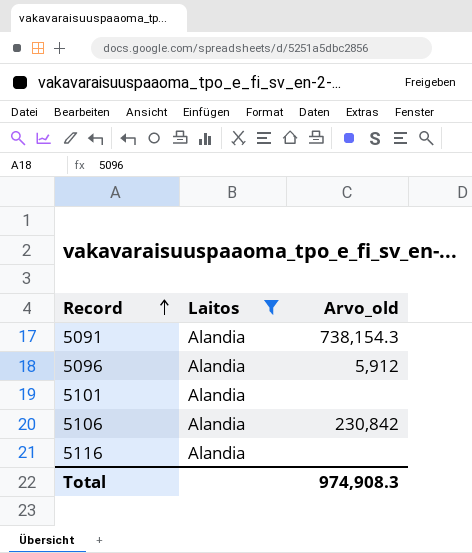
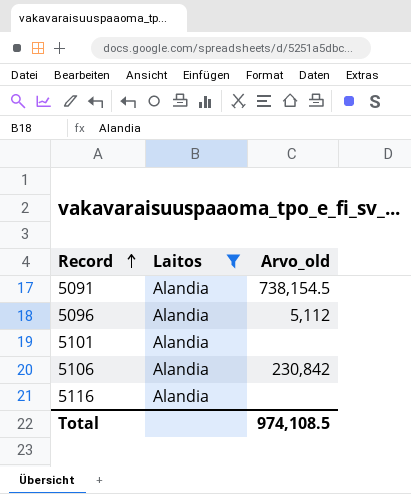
5091 | Arvo_old: 738,154.3 -> 738,154.5
5096 | Arvo_old: 5,912 -> 5,112
Total | Arvo_old: 974,908.3 -> 974,108.5

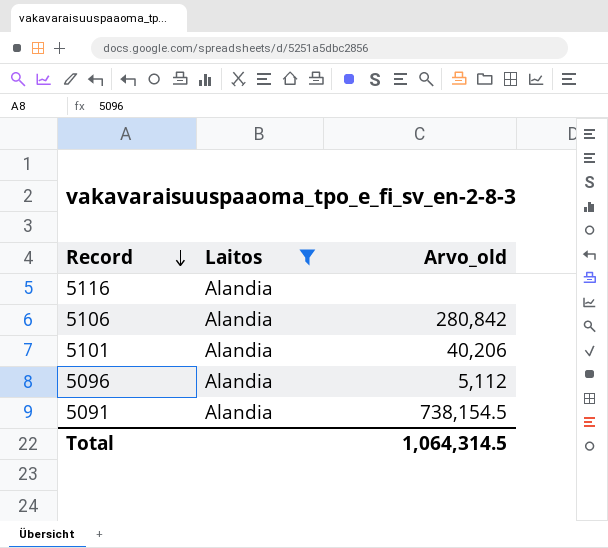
row order: Record ascending -> Record descending
5106 | Arvo_old: 230,842 -> 280,842
5101 | Arvo_old: none -> 40,206
Total | Arvo_old: 974,108.5 -> 1,064,314.5

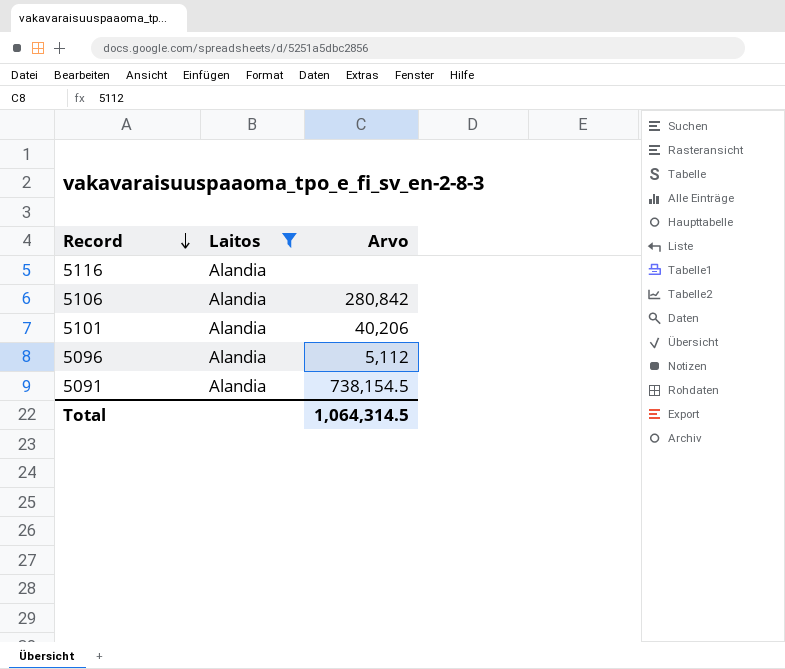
column name: Arvo_old -> Arvo

